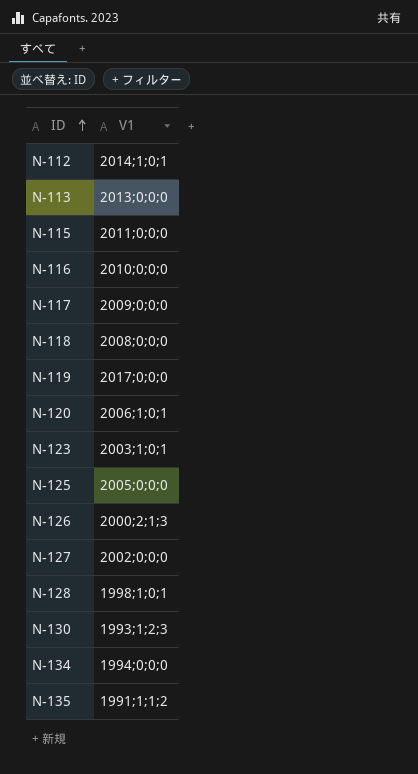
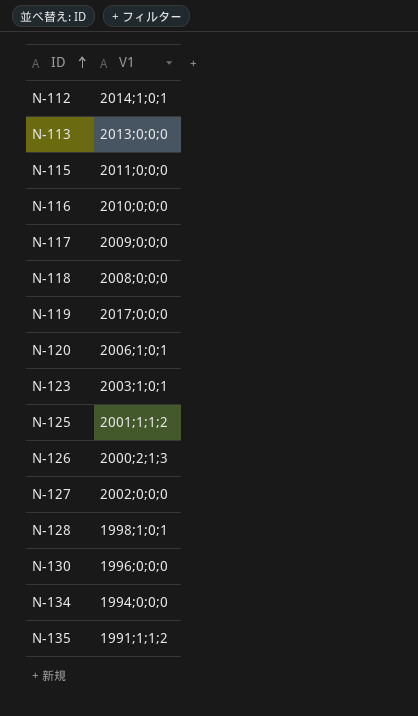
N-125 | V1: 2005;0;0;0 -> 2001;1;1;2
N-130 | V1: 1993;1;2;3 -> 1996;0;0;0

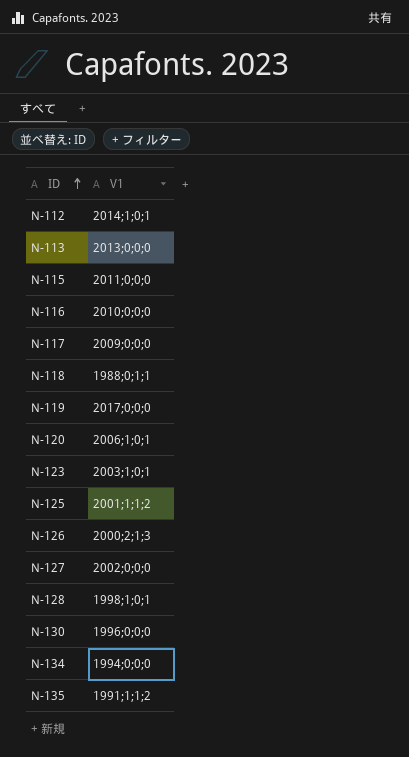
N-118 | V1: 2008;0;0;0 -> 1988;0;1;1

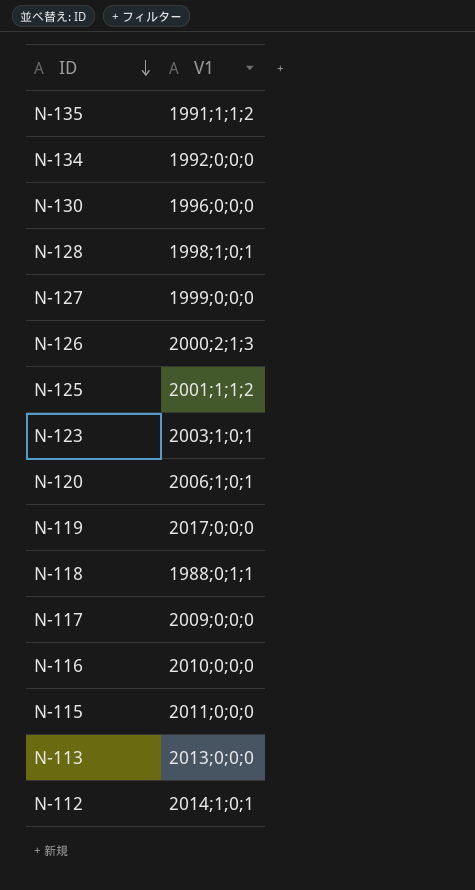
row order: ID ascending -> ID descending
N-134 | V1: 1994;0;0;0 -> 1992;0;0;0
N-127 | V1: 2002;0;0;0 -> 1999;0;0;0

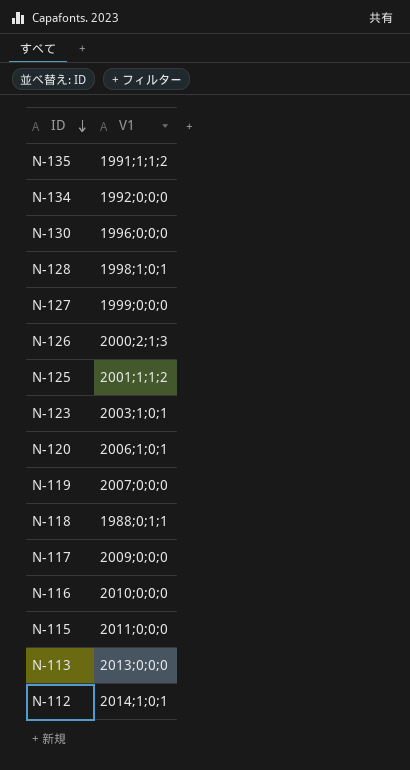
N-119 | V1: 2017;0;0;0 -> 2007;0;0;0

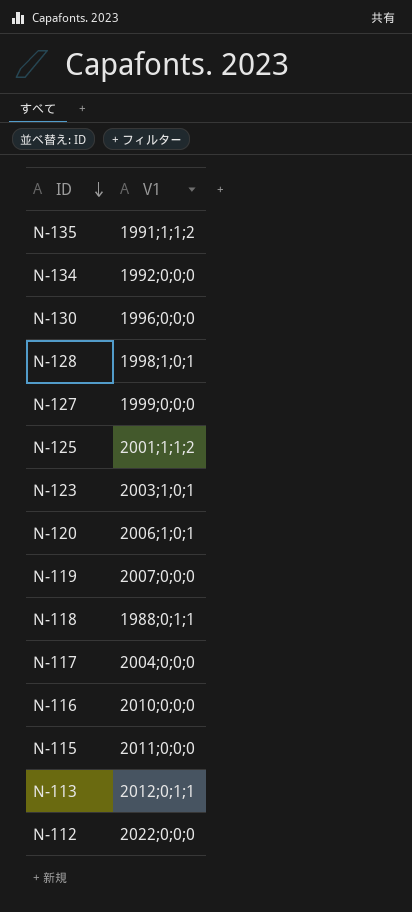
row N-126: 2000;2;1;3 -> none
N-117 | V1: 2009;0;0;0 -> 2004;0;0;0
N-113 | V1: 2013;0;0;0 -> 2012;0;1;1
N-112 | V1: 2014;1;0;1 -> 2022;0;0;0

